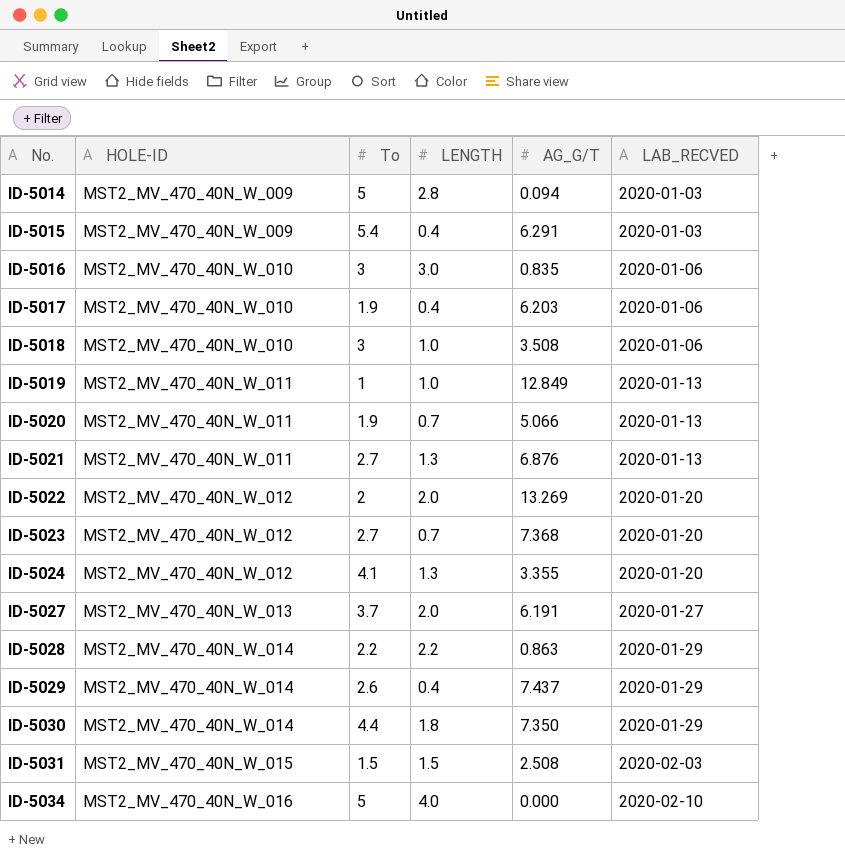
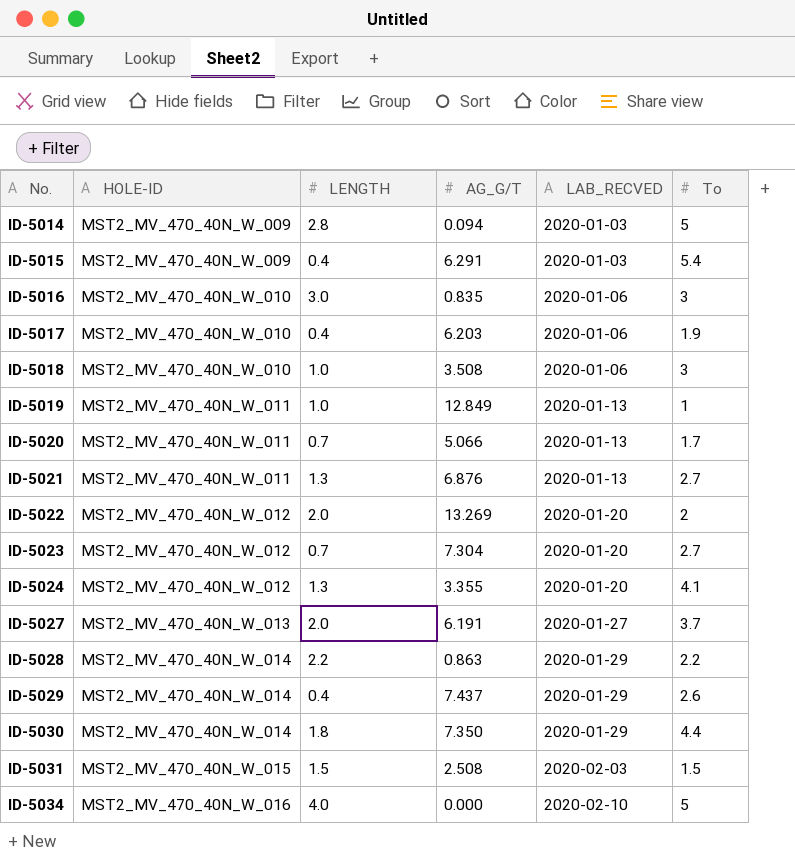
column To | position: 3 -> 6
ID-5020 | To: 1.9 -> 1.7
ID-5023 | AG_G/T: 7.368 -> 7.304

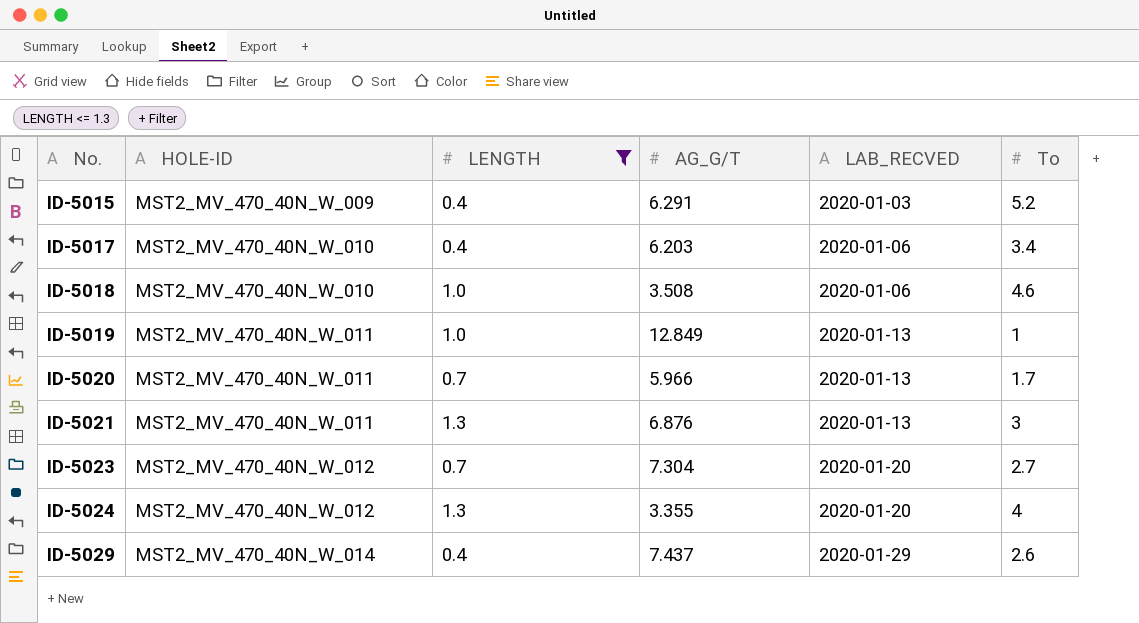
filter: none -> LENGTH <= 1.3
ID-5015 | To: 5.4 -> 5.2
ID-5017 | To: 1.9 -> 3.4
ID-5018 | To: 3 -> 4.6
ID-5020 | AG_G/T: 5.066 -> 5.966
ID-5021 | To: 2.7 -> 3
ID-5024 | To: 4.1 -> 4

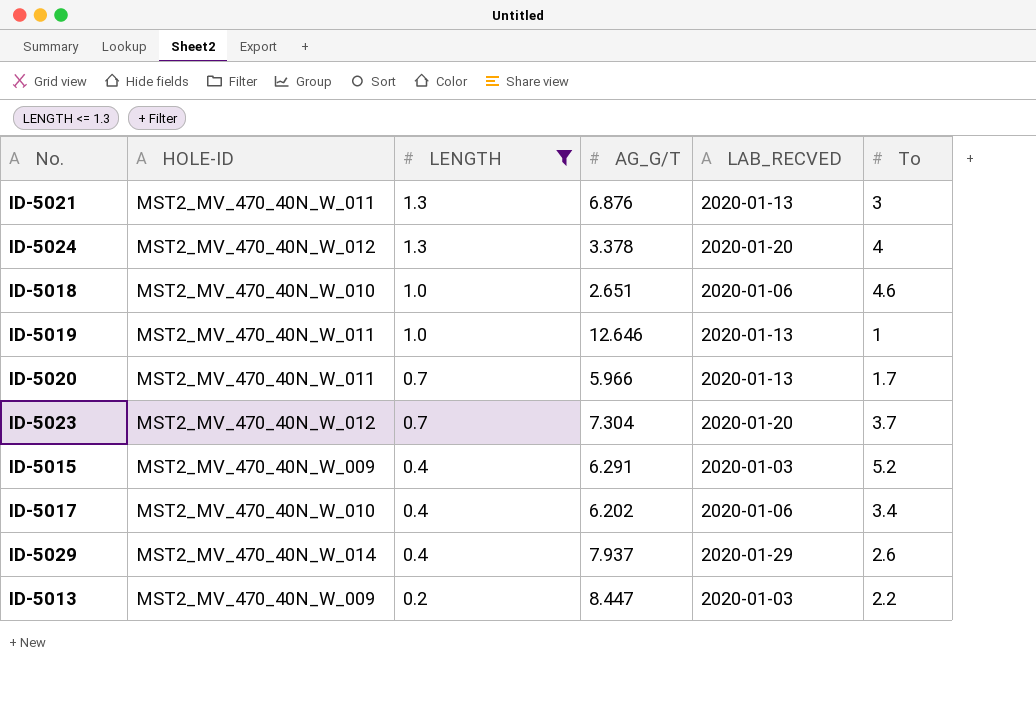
row order: No. ascending -> LENGTH descending
ID-5024 | AG_G/T: 3.355 -> 3.378
ID-5018 | AG_G/T: 3.508 -> 2.651
ID-5019 | AG_G/T: 12.849 -> 12.646
ID-5023 | To: 2.7 -> 3.7
ID-5017 | AG_G/T: 6.203 -> 6.202
ID-5029 | AG_G/T: 7.437 -> 7.937
row ID-5013: none -> MST2_MV_470_40N_W_009 | 0.2 | 8.447 | 2020-01-03 | 2.2

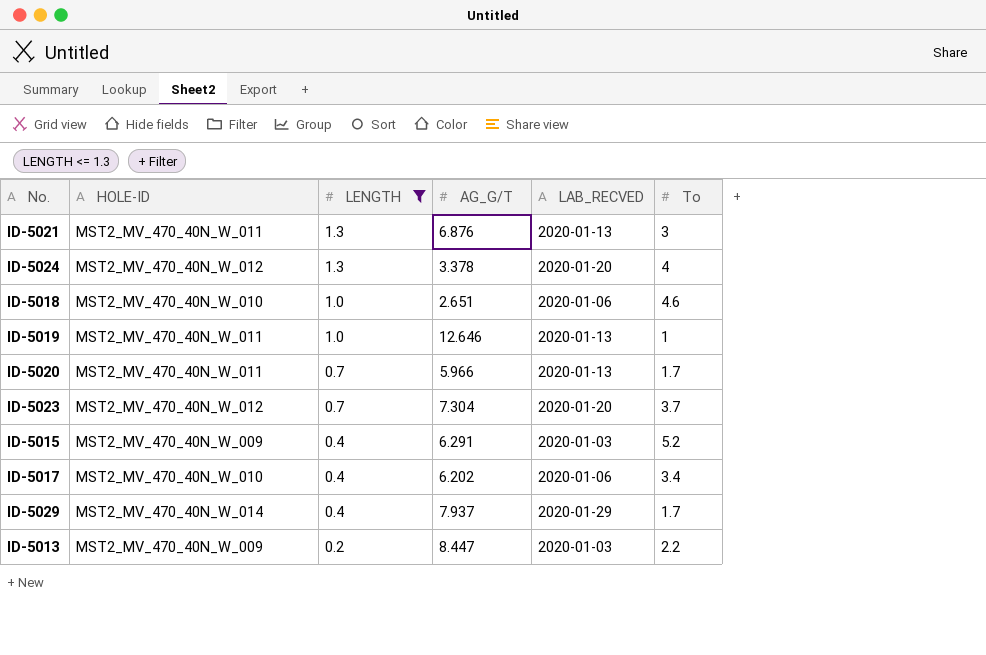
ID-5029 | To: 2.6 -> 1.7

